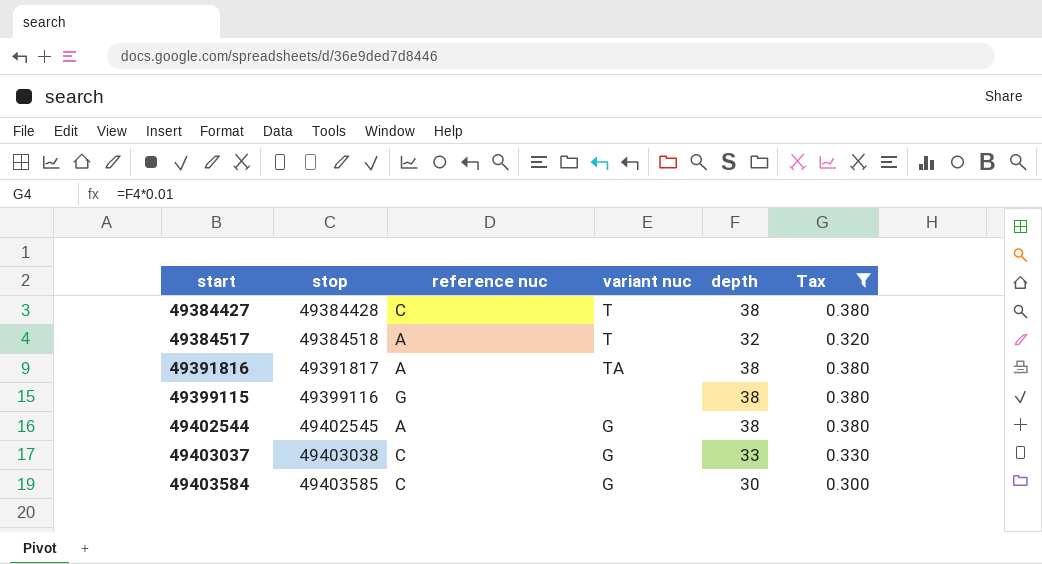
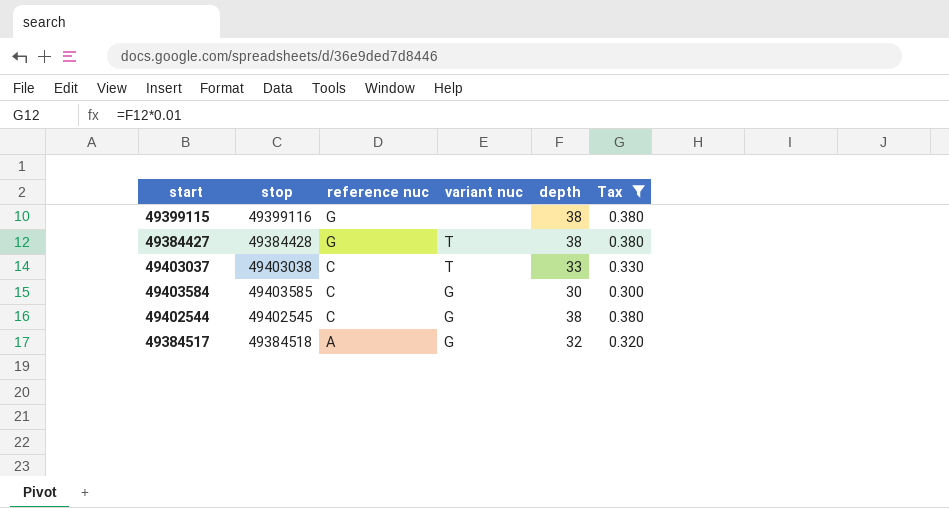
row order: start ascending -> reference nuc descending
row 49391816: 49391817 | A | TA | 38 | 0.380 -> none
49384427 | reference nuc: C -> G
49403037 | variant nuc: G -> T
49402544 | reference nuc: A -> C
49384517 | variant nuc: T -> G

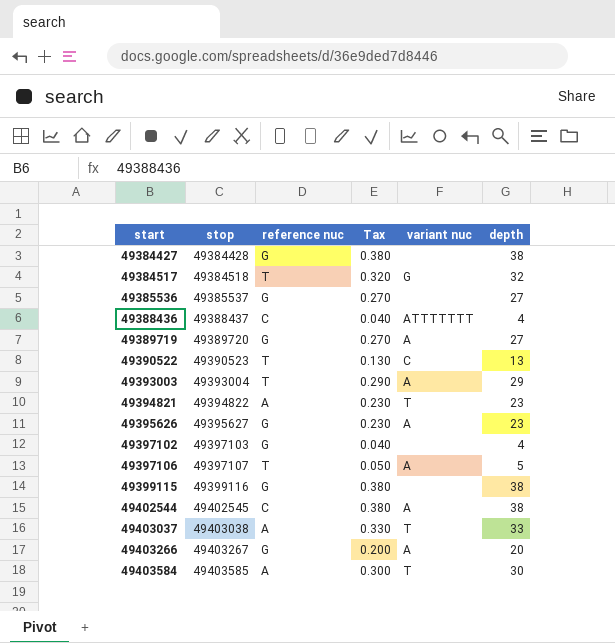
filter: Tax >= 0.300 -> none
row order: reference nuc descending -> start ascending
column Tax | position: 6 -> 4
49384427 | variant nuc: T -> none
49384517 | reference nuc: A -> T
49402544 | variant nuc: G -> A
49403037 | reference nuc: C -> A
49403584 | reference nuc: C -> A
49403584 | variant nuc: G -> T

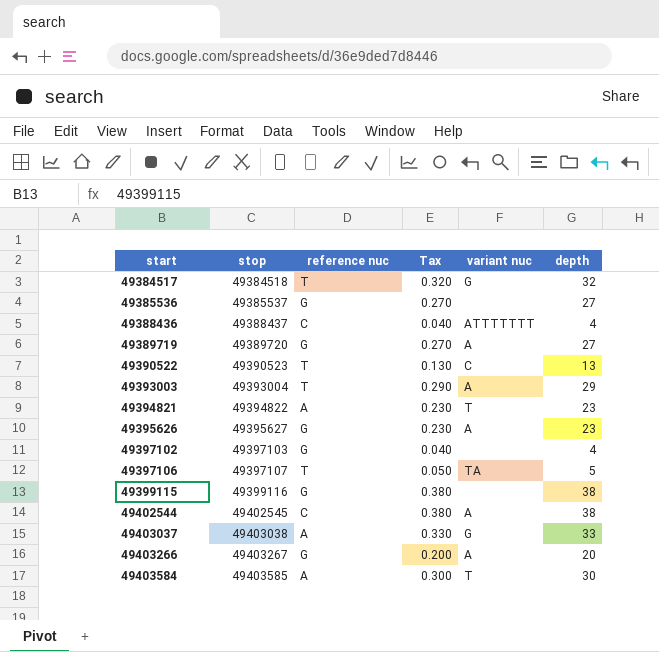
row 49384427: 49384428 | G | 0.380 | none | 38 -> none
49397106 | variant nuc: A -> TA
49403037 | variant nuc: T -> G

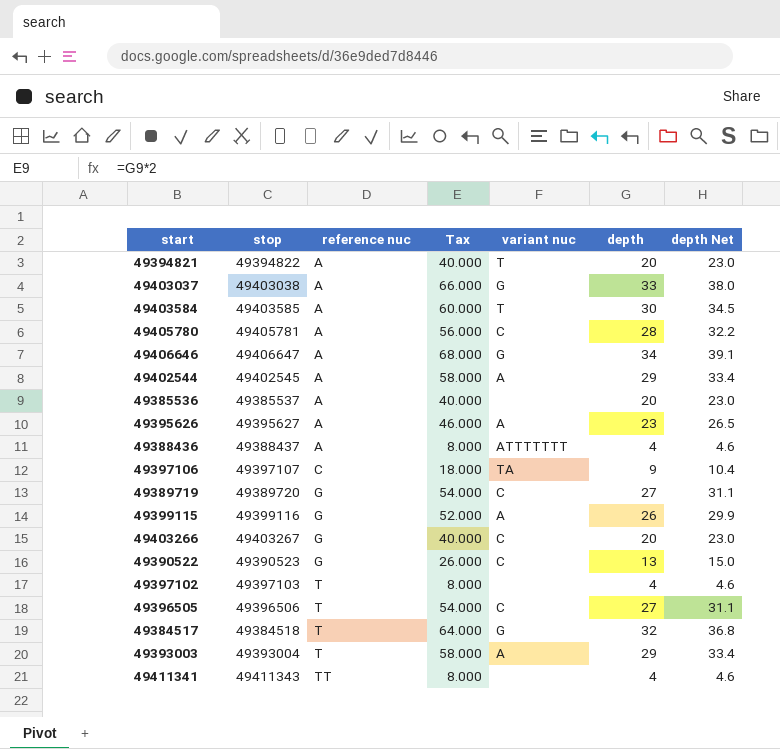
row order: start ascending -> reference nuc ascending
column Tax | formula: [depth] * 0.01 -> [depth] * 2
column depth Net | formula: none -> [depth] * 1.15
49394821 | depth: 23 -> 20
row 49405780: none -> 49405781 | A | 56.000 | C | 28 | 32.2
row 49406646: none -> 49406647 | A | 68.000 | G | 34 | 39.1
49402544 | reference nuc: C -> A
49402544 | depth: 38 -> 29
49385536 | reference nuc: G -> A
49385536 | depth: 27 -> 20
49395626 | reference nuc: G -> A
49388436 | reference nuc: C -> A
49397106 | reference nuc: T -> C
49397106 | depth: 5 -> 9
49389719 | variant nuc: A -> C
49399115 | variant nuc: none -> A
49399115 | depth: 38 -> 26
49403266 | variant nuc: A -> C
49390522 | reference nuc: T -> G
49397102 | reference nuc: G -> T
row 49396505: none -> 49396506 | T | 54.000 | C | 27 | 31.1
row 49411341: none -> 49411343 | TT | 8.000 | none | 4 | 4.6

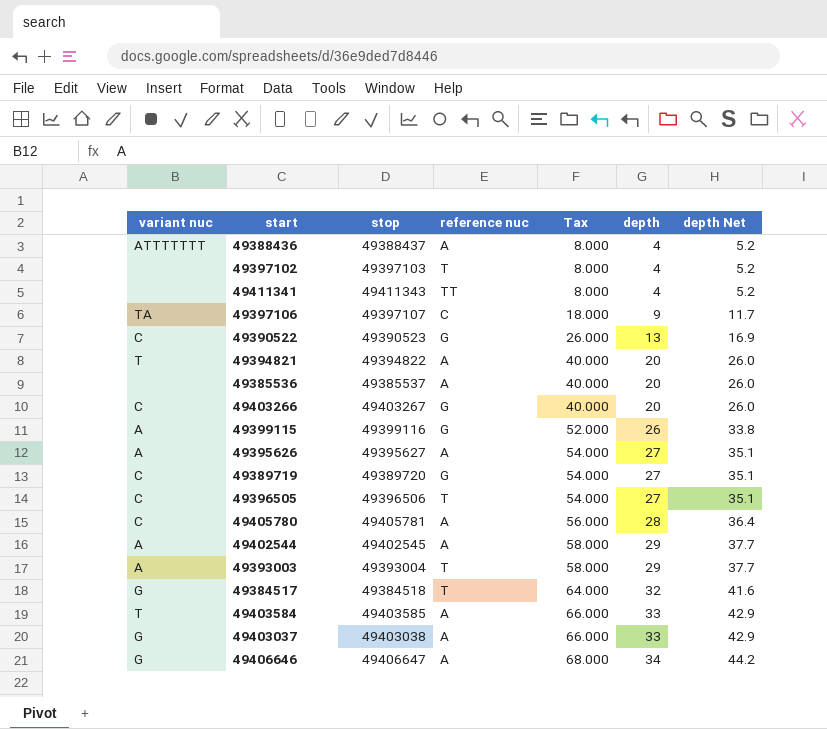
row order: reference nuc ascending -> Tax ascending
column variant nuc | position: 5 -> 1
column depth Net | formula: [depth] * 1.15 -> [depth] * 1.3
49395626 | Tax: 46.000 -> 54.000
49395626 | depth: 23 -> 27
49403584 | Tax: 60.000 -> 66.000
49403584 | depth: 30 -> 33

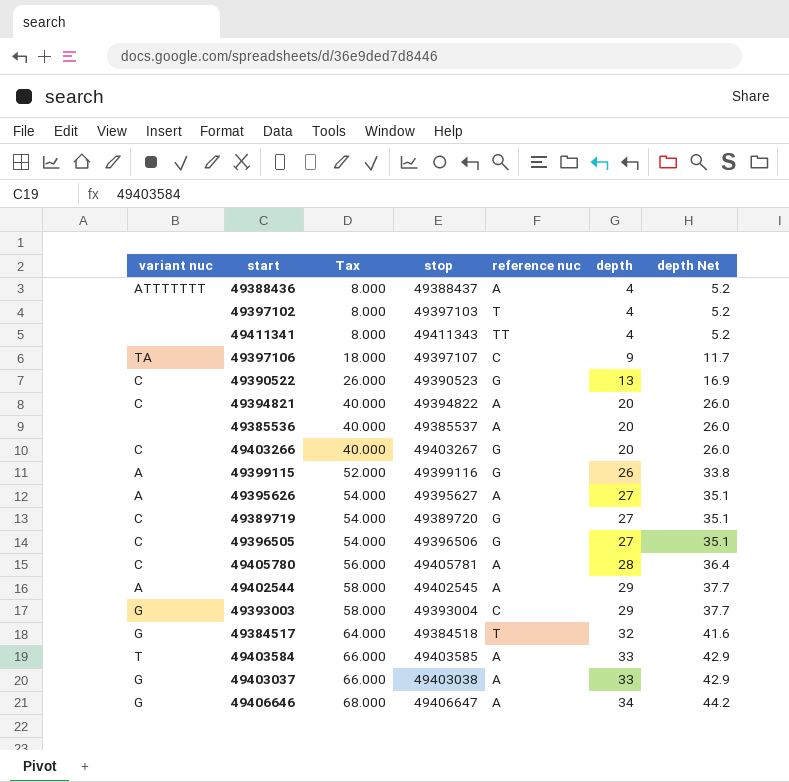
column Tax | position: 5 -> 3
49394821 | variant nuc: T -> C
49396505 | reference nuc: T -> G
49393003 | variant nuc: A -> G
49393003 | reference nuc: T -> C

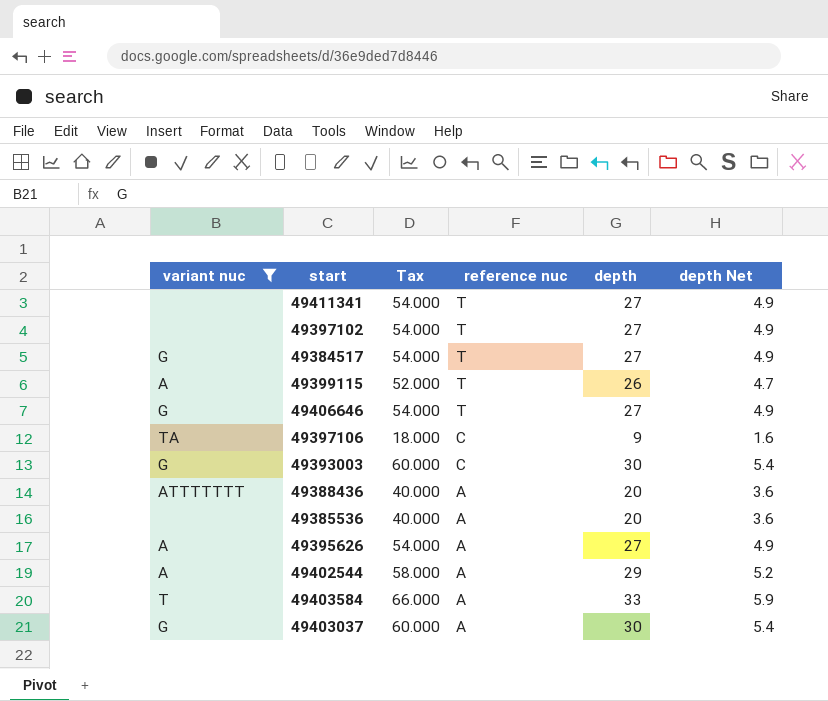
filter: none -> variant nuc != C
row order: Tax ascending -> reference nuc descending
column stop | position: 4 -> none
column depth Net | formula: [depth] * 1.3 -> [depth] * 0.18
49411341 | Tax: 8.000 -> 54.000
49411341 | reference nuc: TT -> T
49411341 | depth: 4 -> 27
49397102 | Tax: 8.000 -> 54.000
49397102 | depth: 4 -> 27
49384517 | Tax: 64.000 -> 54.000
49384517 | depth: 32 -> 27
49399115 | reference nuc: G -> T
49406646 | Tax: 68.000 -> 54.000
49406646 | reference nuc: A -> T
49406646 | depth: 34 -> 27
49393003 | Tax: 58.000 -> 60.000
49393003 | depth: 29 -> 30
49388436 | Tax: 8.000 -> 40.000
49388436 | depth: 4 -> 20
49403037 | Tax: 66.000 -> 60.000
49403037 | depth: 33 -> 30

